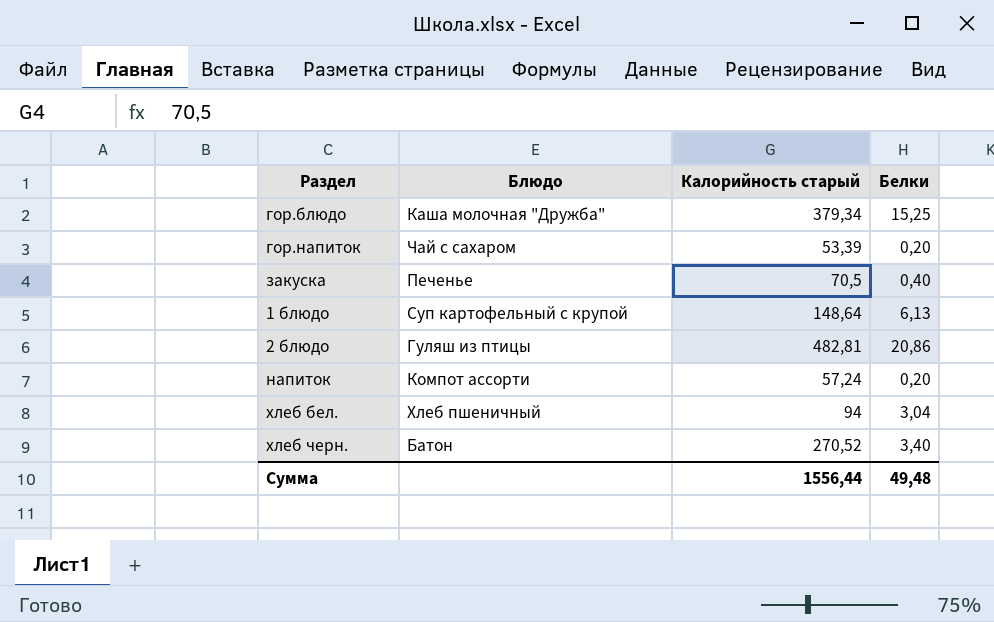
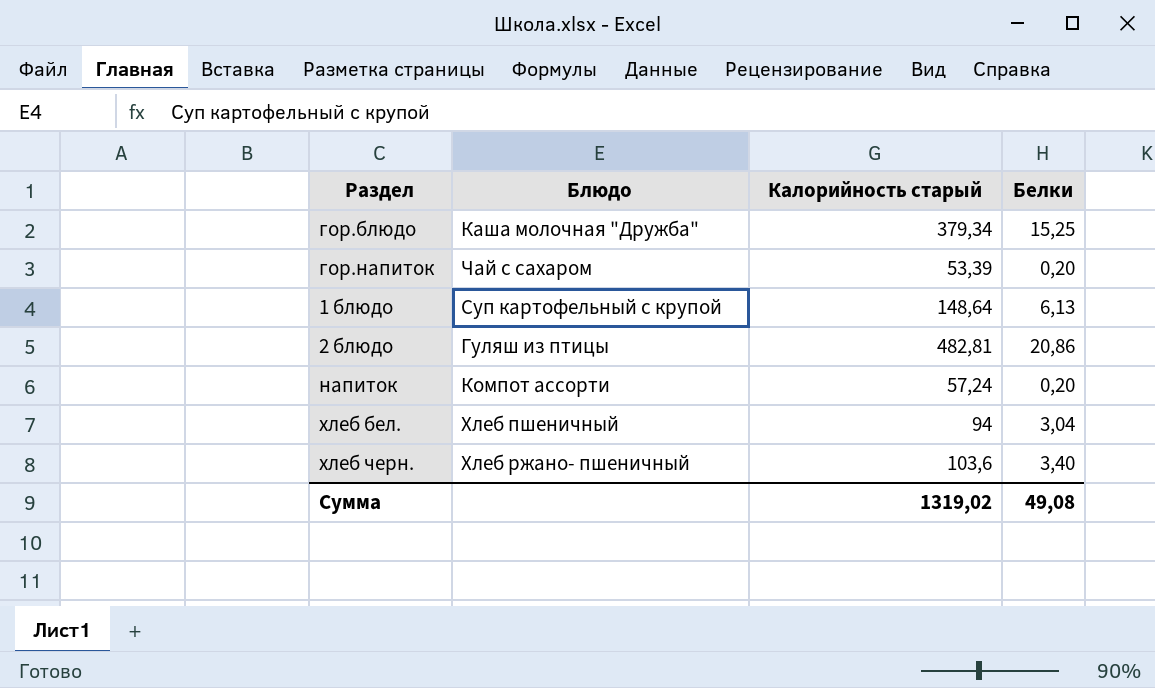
row закуска: Печенье | 70,5 | 0,40 -> none
хлеб черн. | Блюдо: Батон -> Хлеб ржано- пшеничный
хлеб черн. | Калорийность старый: 270,52 -> 103,6
Сумма | Калорийность старый: 1556,44 -> 1319,02
Сумма | Белки: 49,48 -> 49,08

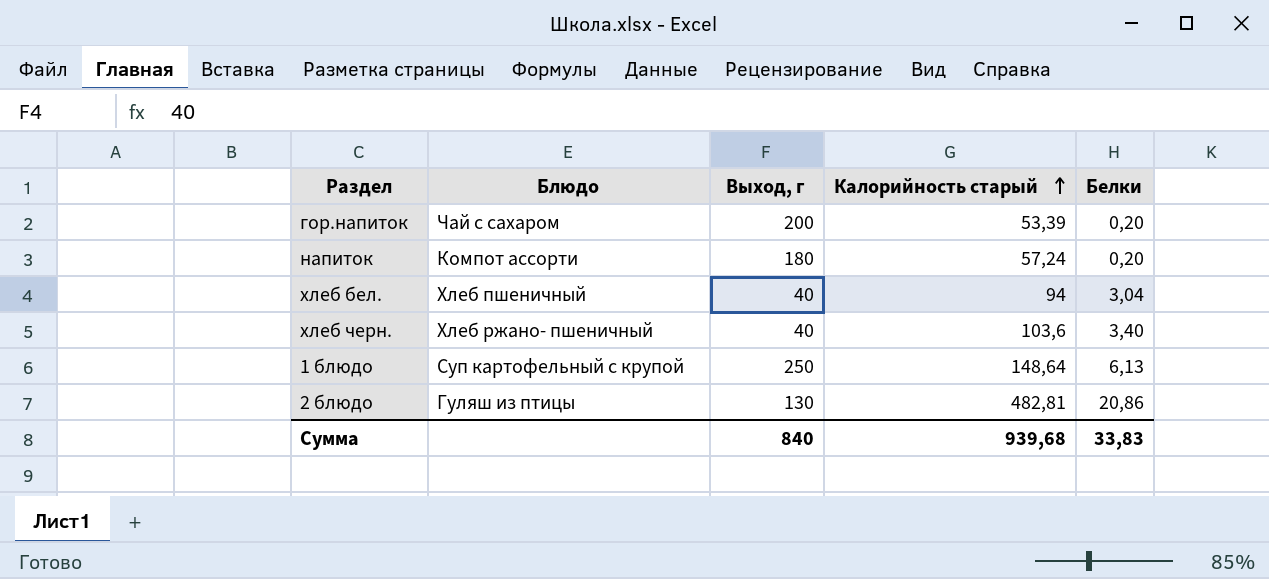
row order: none -> Калорийность старый ascending
column Выход, г | position: none -> 3
row гор.блюдо: Каша молочная "Дружба" | 379,34 | 15,25 -> none
Сумма | Калорийность старый: 1319,02 -> 939,68
Сумма | Белки: 49,08 -> 33,83

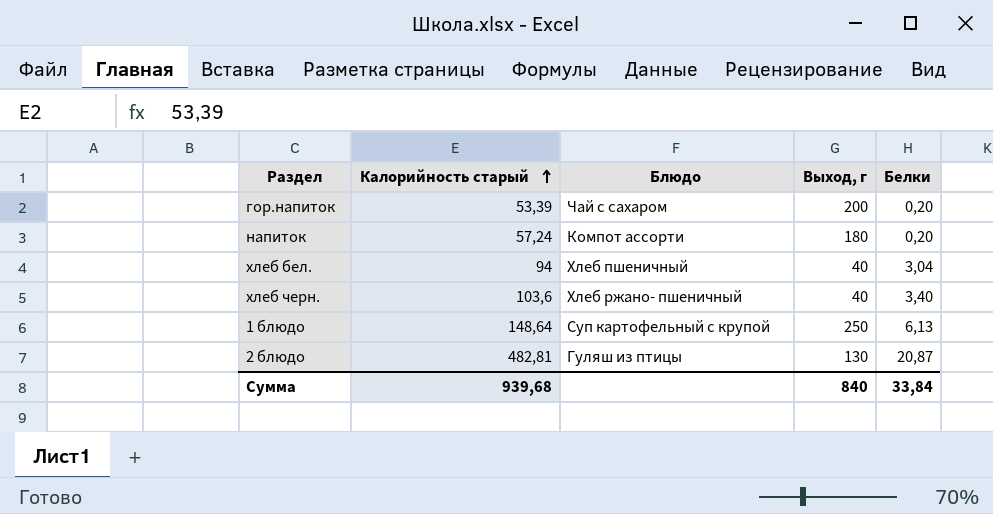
column Калорийность старый | position: 4 -> 2
2 блюдо | Белки: 20,86 -> 20,87
Сумма | Белки: 33,83 -> 33,84

